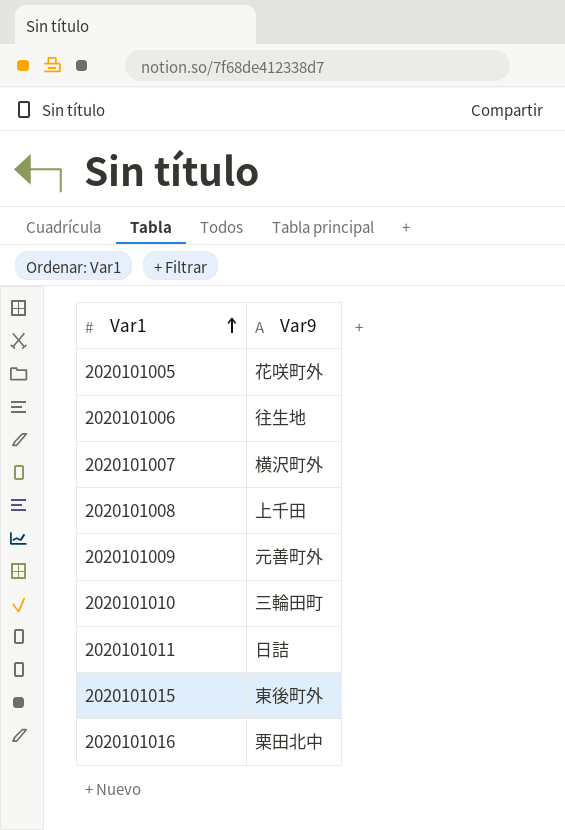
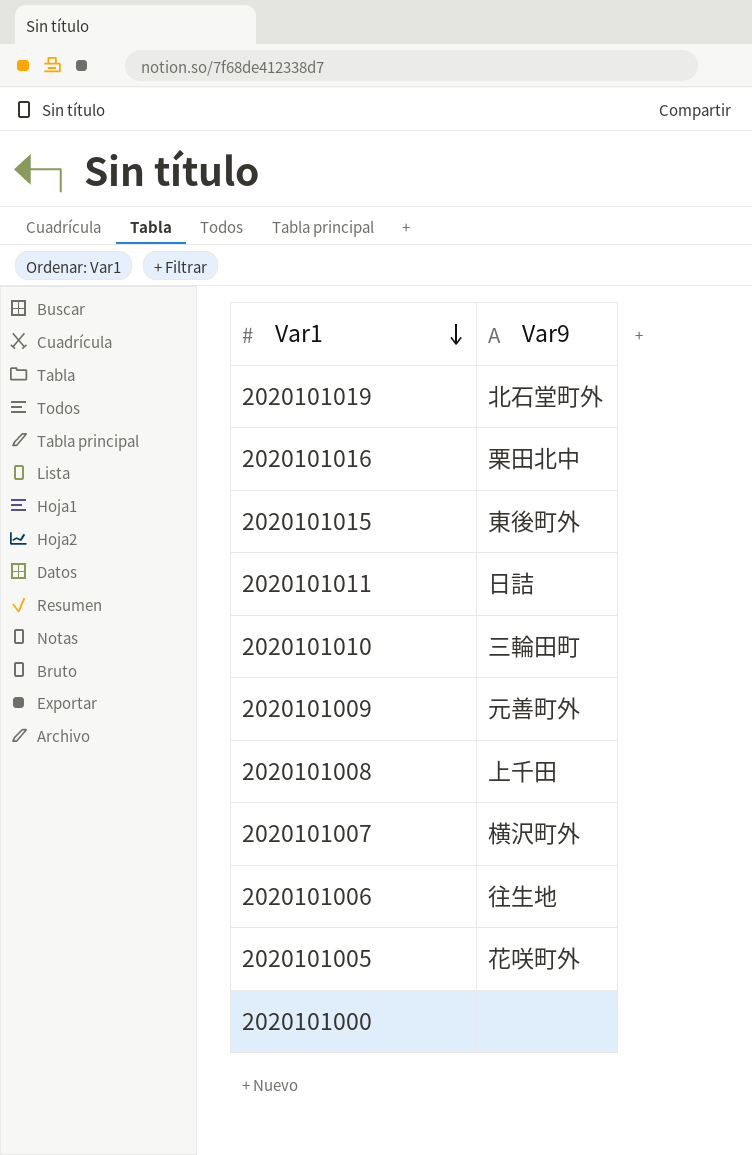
row order: Var1 ascending -> Var1 descending
row 2020101019: none -> 北石堂町外
row 2020101000: none -> none

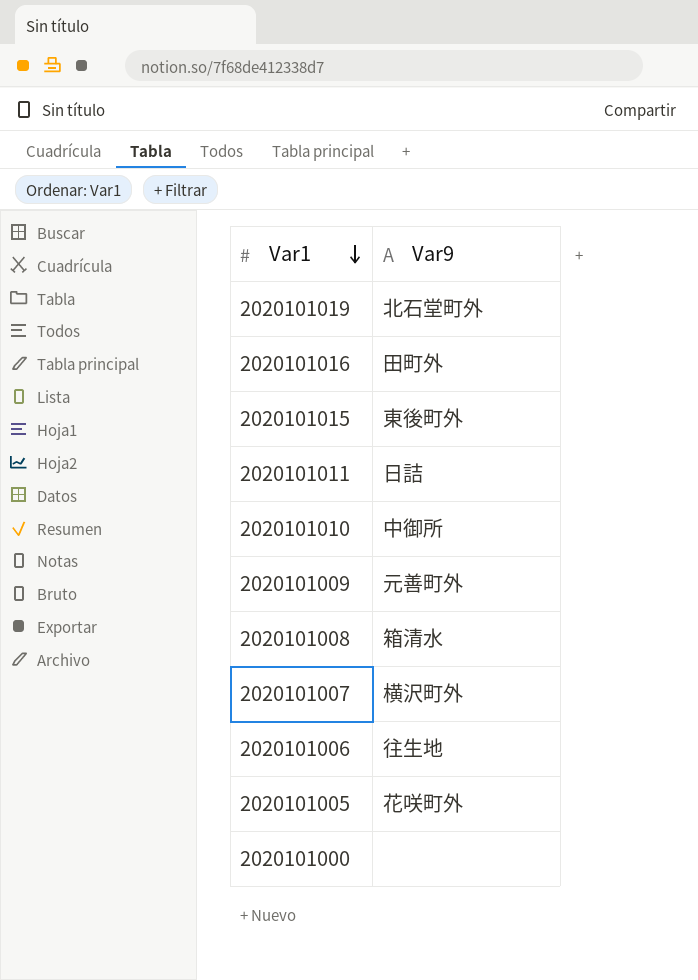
2020101016 | Var9: 栗田北中 -> 田町外
2020101010 | Var9: 三輪田町 -> 中御所
2020101008 | Var9: 上千田 -> 箱清水

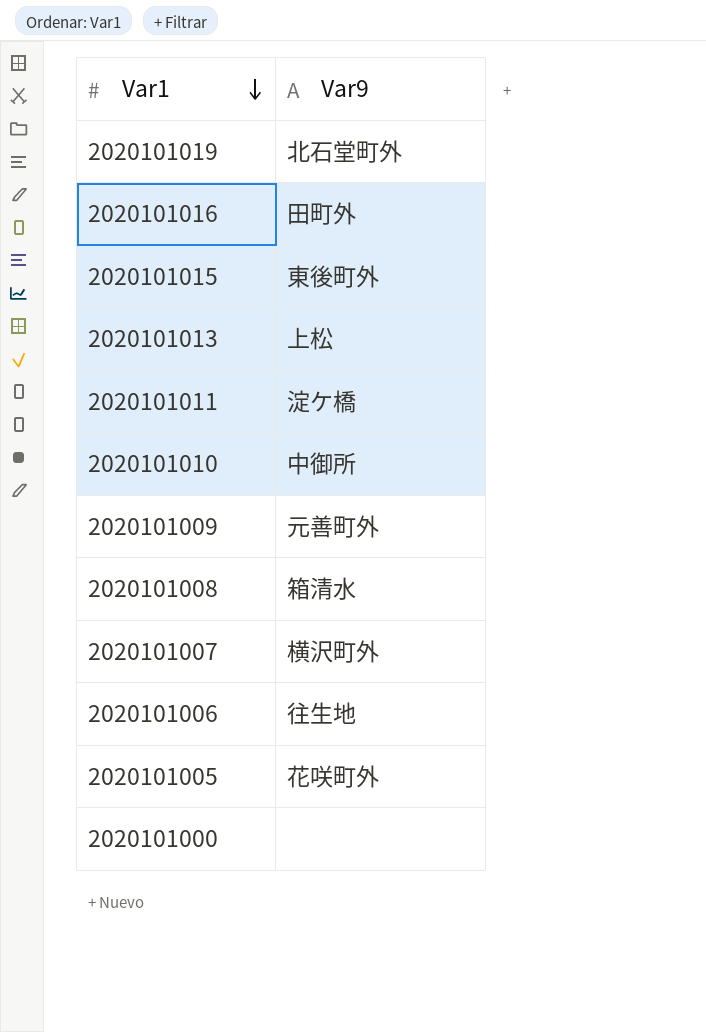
row 2020101013: none -> 上松
2020101011 | Var9: 日詰 -> 淀ケ橋

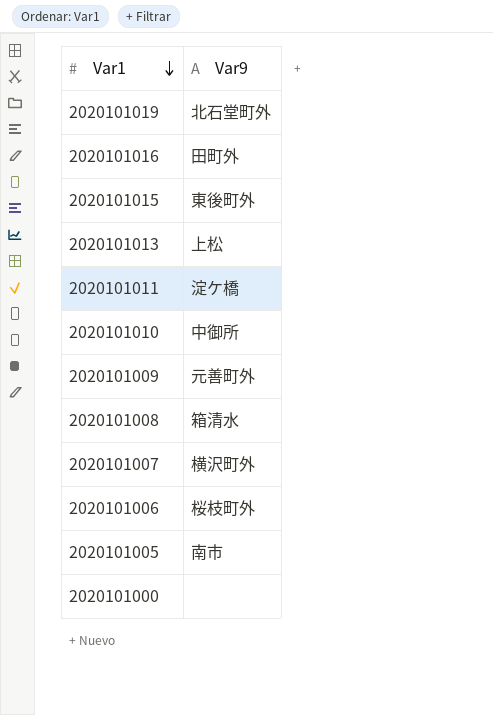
2020101006 | Var9: 往生地 -> 桜枝町外
2020101005 | Var9: 花咲町外 -> 南市

